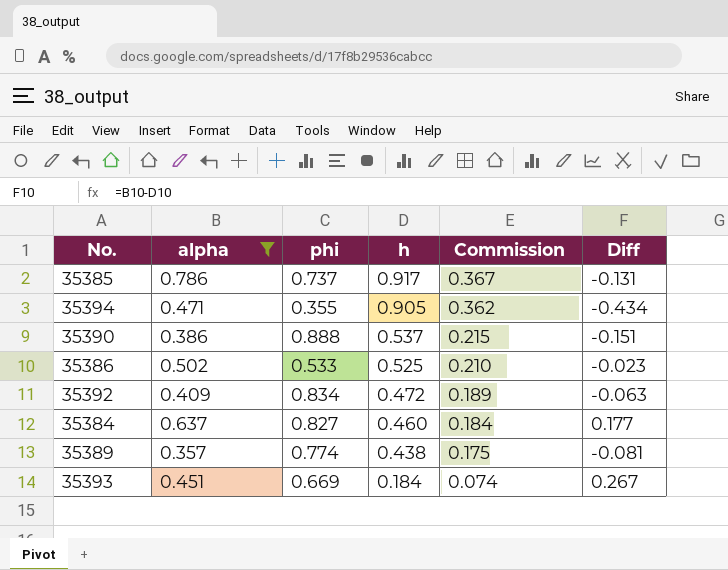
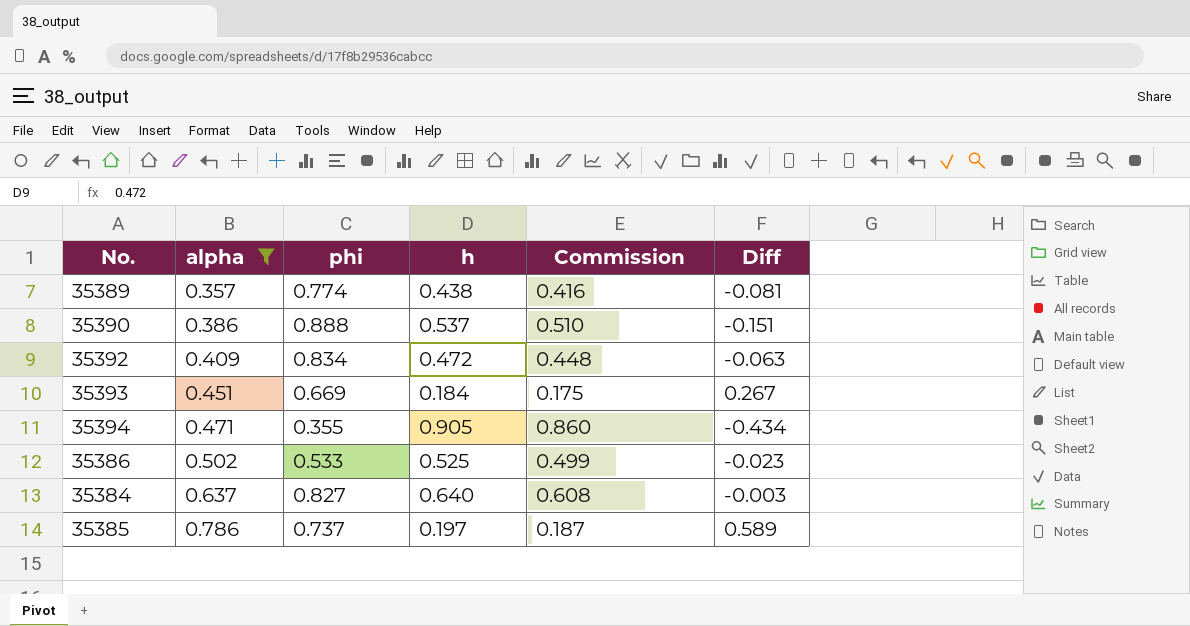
row order: h descending -> alpha ascending
column Commission | formula: [h] * 0.4 -> [h] * 0.95
35384 | h: 0.460 -> 0.640
35384 | Diff: 0.177 -> -0.003
35385 | h: 0.917 -> 0.197
35385 | Diff: -0.131 -> 0.589

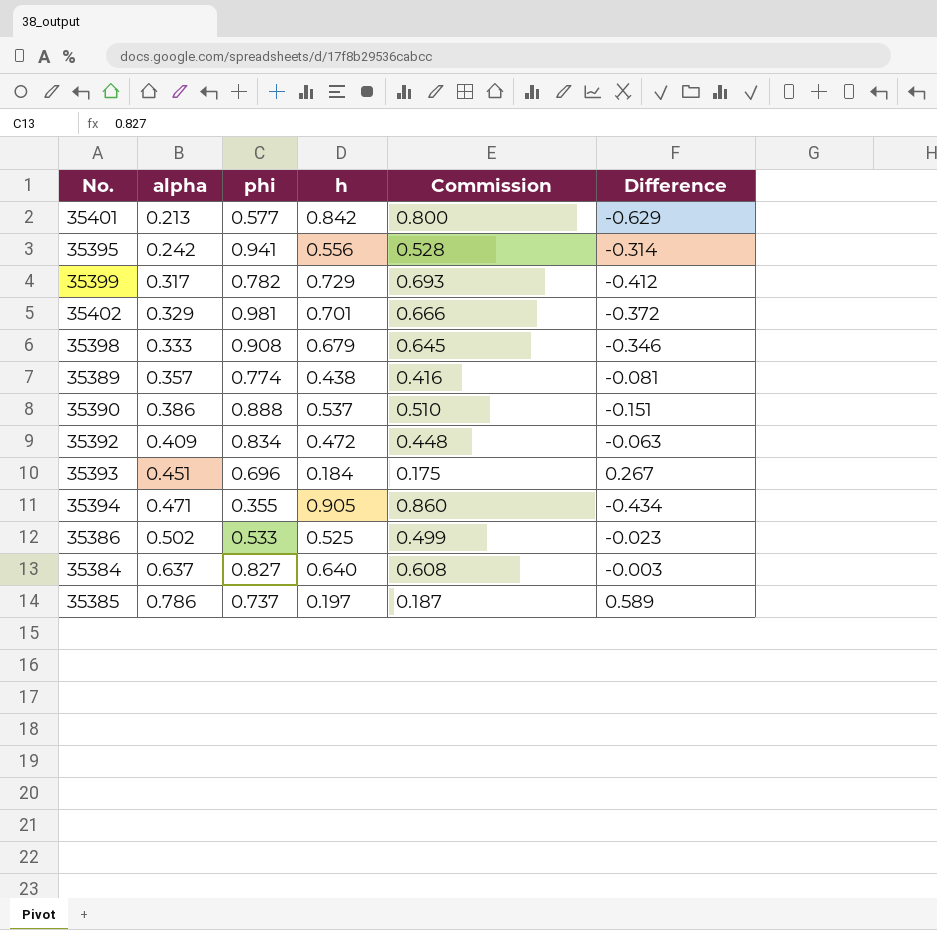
filter: alpha >= 0.357 -> none
column name: Diff -> Difference
35393 | phi: 0.669 -> 0.696

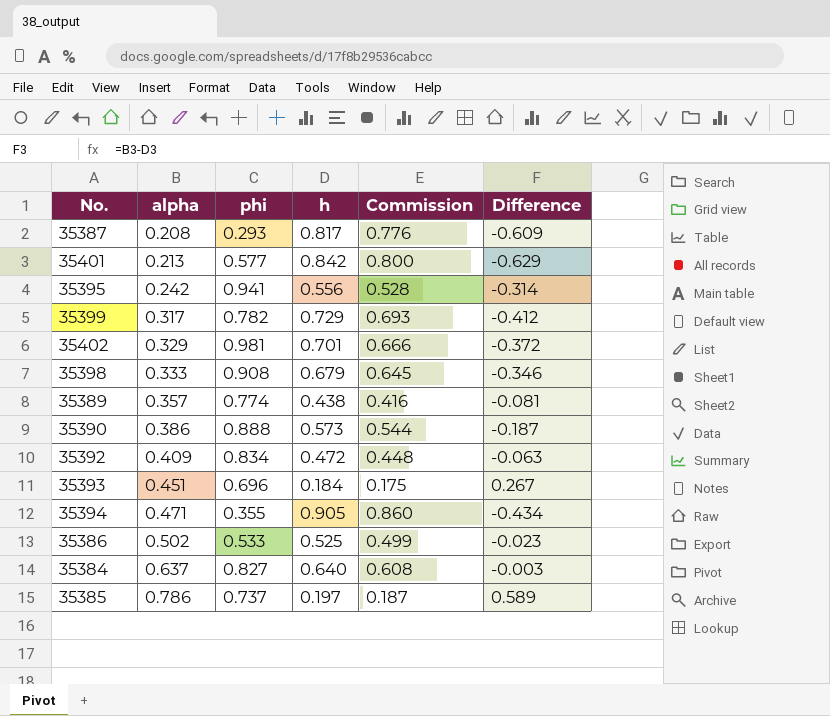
row 35387: none -> 0.208 | 0.293 | 0.817 | 0.776 | -0.609
35390 | h: 0.537 -> 0.573
35390 | Commission: 0.510 -> 0.544
35390 | Difference: -0.151 -> -0.187

